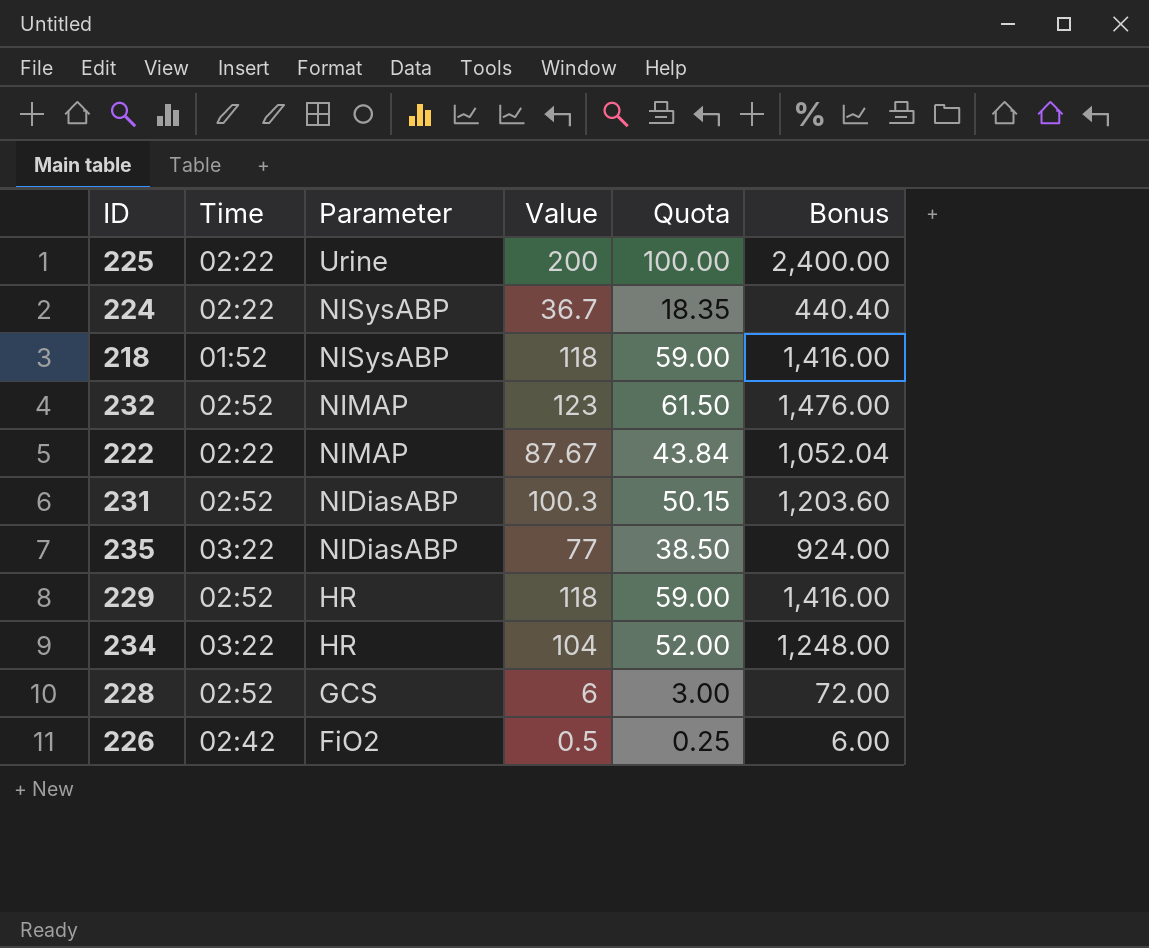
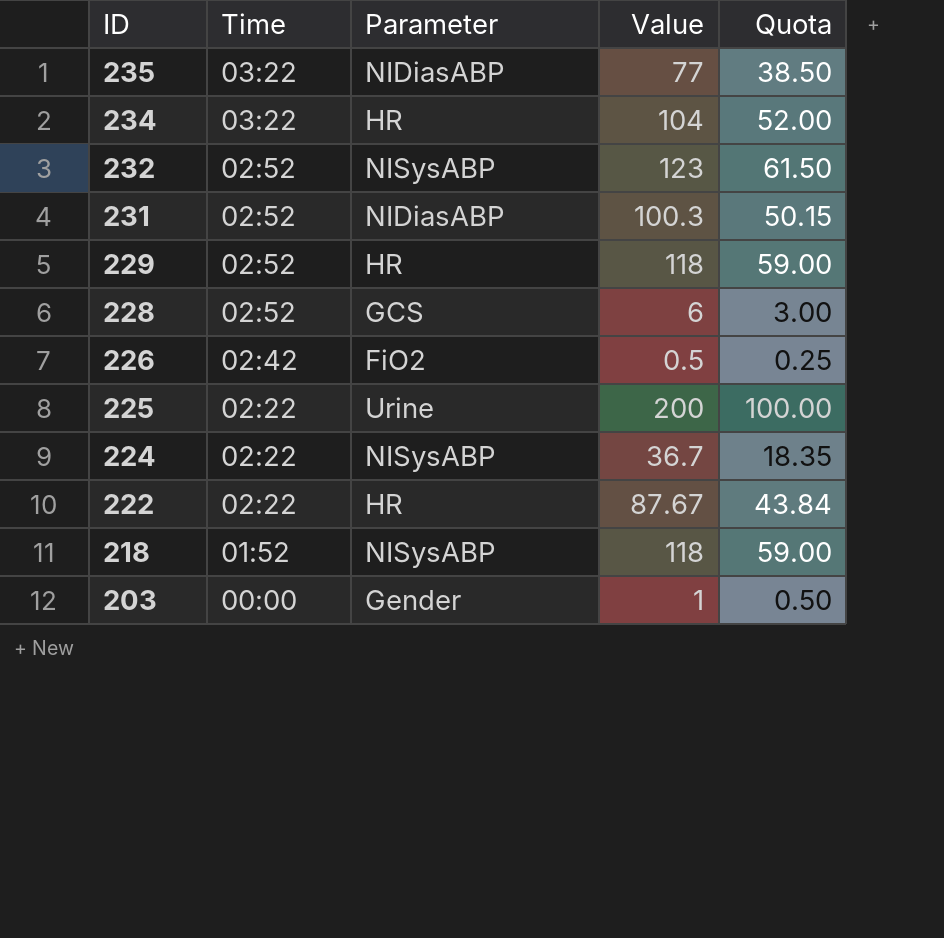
row order: Parameter descending -> ID descending
column Bonus | formula: [Value] * 12 -> none
232 | Parameter: NIMAP -> NISysABP
222 | Parameter: NIMAP -> HR
row 203: none -> 00:00 | Gender | 1 | 0.50

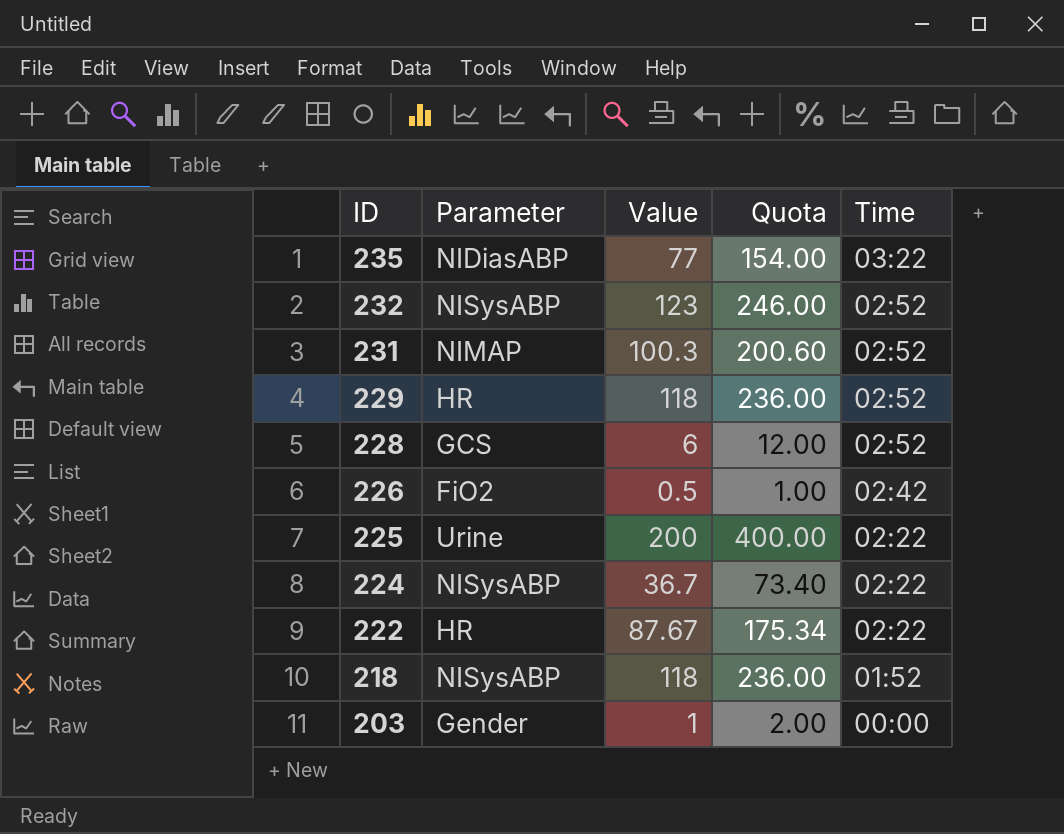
column Quota | formula: [Value] * 0.5 -> [Value] * 2
column Time | position: 2 -> 5
row 234: 03:22 | HR | 104 | 52.00 -> none
231 | Parameter: NIDiasABP -> NIMAP

